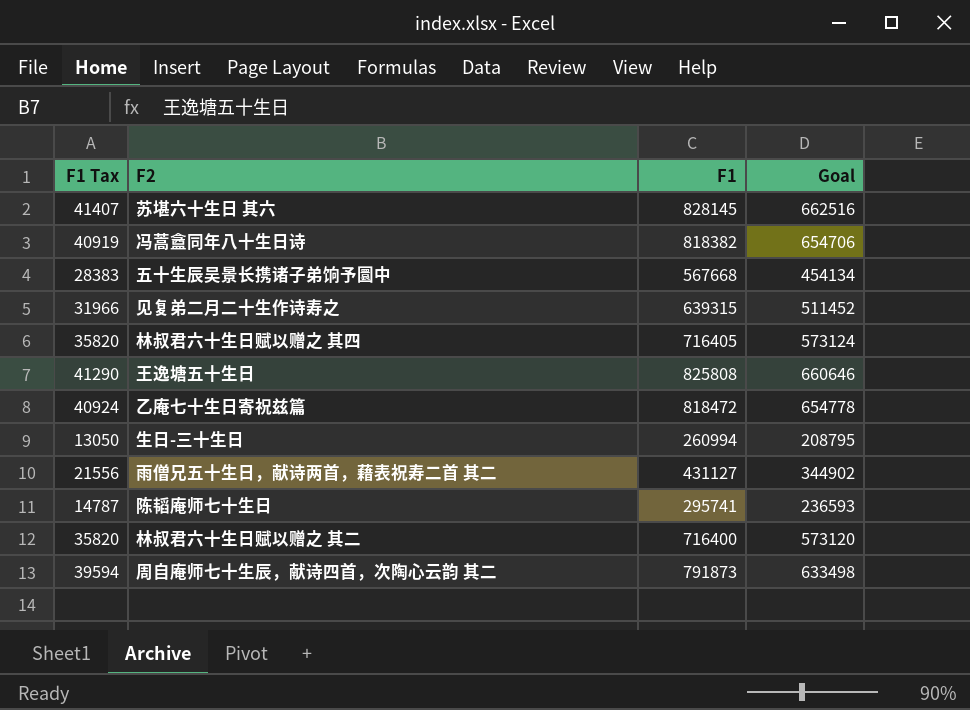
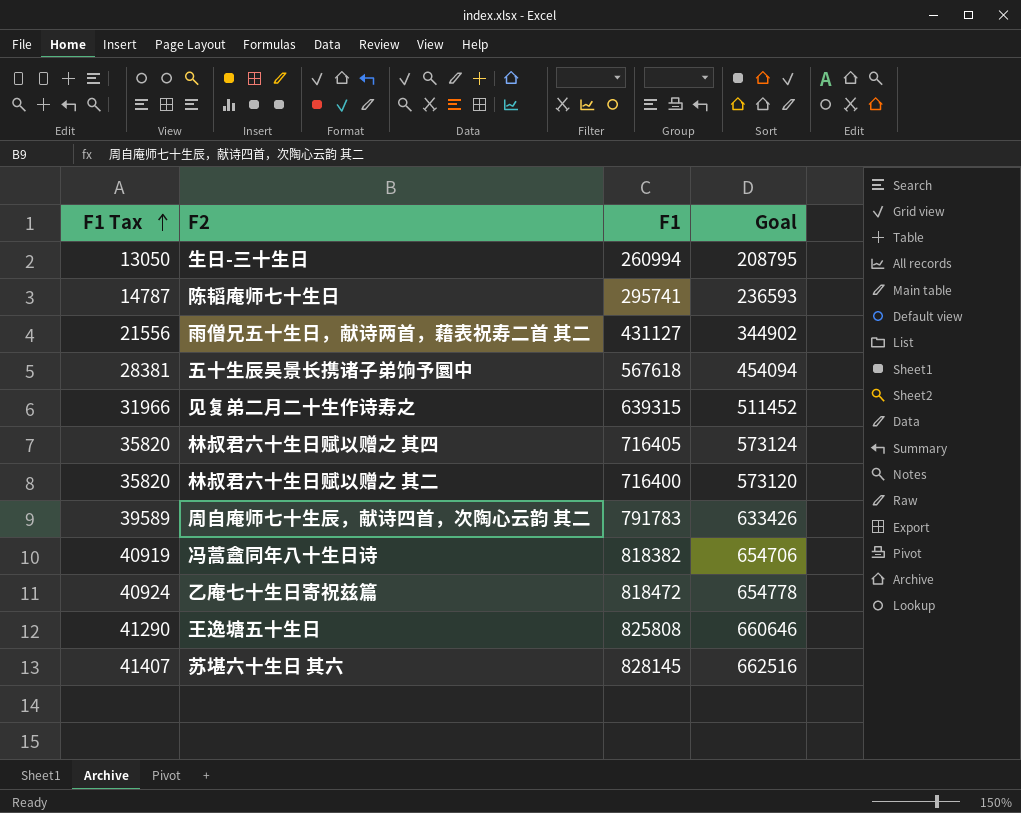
row order: none -> F1 Tax ascending
五十生辰吴景长携诸子弟饷予圜中 | F1 Tax: 28383 -> 28381
五十生辰吴景长携诸子弟饷予圜中 | F1: 567668 -> 567618
五十生辰吴景长携诸子弟饷予圜中 | Goal: 454134 -> 454094
周自庵师七十生辰，献诗四首，次陶心云韵 其二 | F1 Tax: 39594 -> 39589
周自庵师七十生辰，献诗四首，次陶心云韵 其二 | F1: 791873 -> 791783
周自庵师七十生辰，献诗四首，次陶心云韵 其二 | Goal: 633498 -> 633426

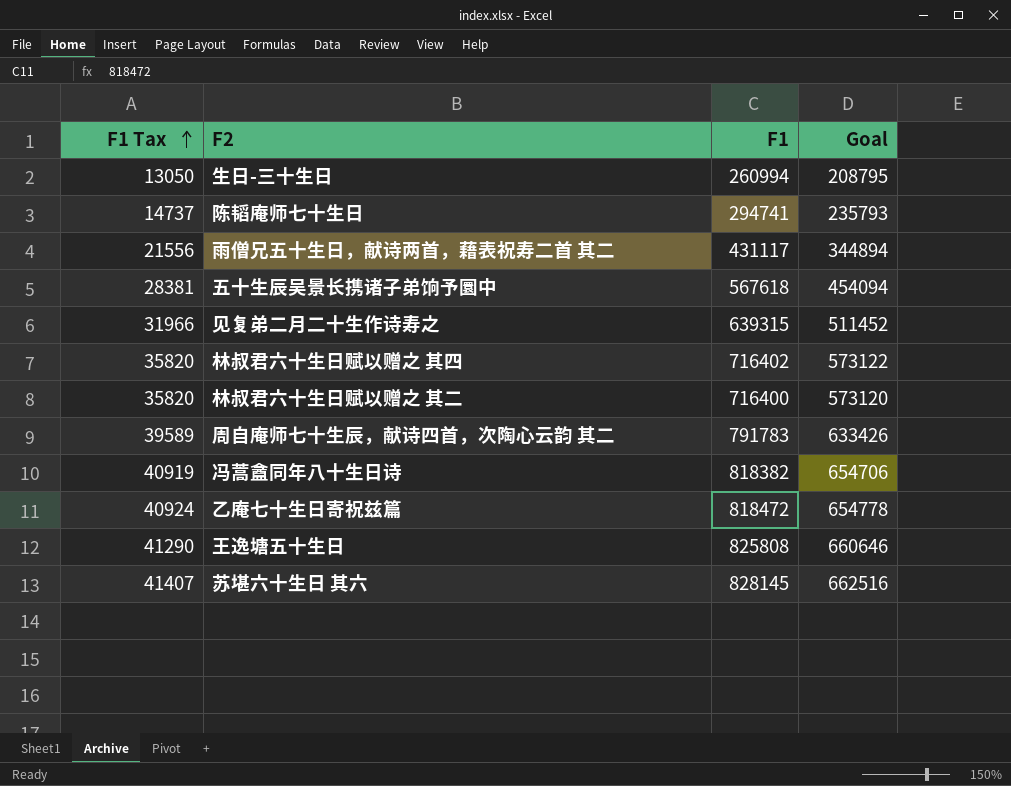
陈韬庵师七十生日 | F1 Tax: 14787 -> 14737
陈韬庵师七十生日 | F1: 295741 -> 294741
陈韬庵师七十生日 | Goal: 236593 -> 235793
雨僧兄五十生日，献诗两首，藉表祝寿二首 其二 | F1: 431127 -> 431117
雨僧兄五十生日，献诗两首，藉表祝寿二首 其二 | Goal: 344902 -> 344894
林叔君六十生日赋以赠之 其四 | F1: 716405 -> 716402
林叔君六十生日赋以赠之 其四 | Goal: 573124 -> 573122

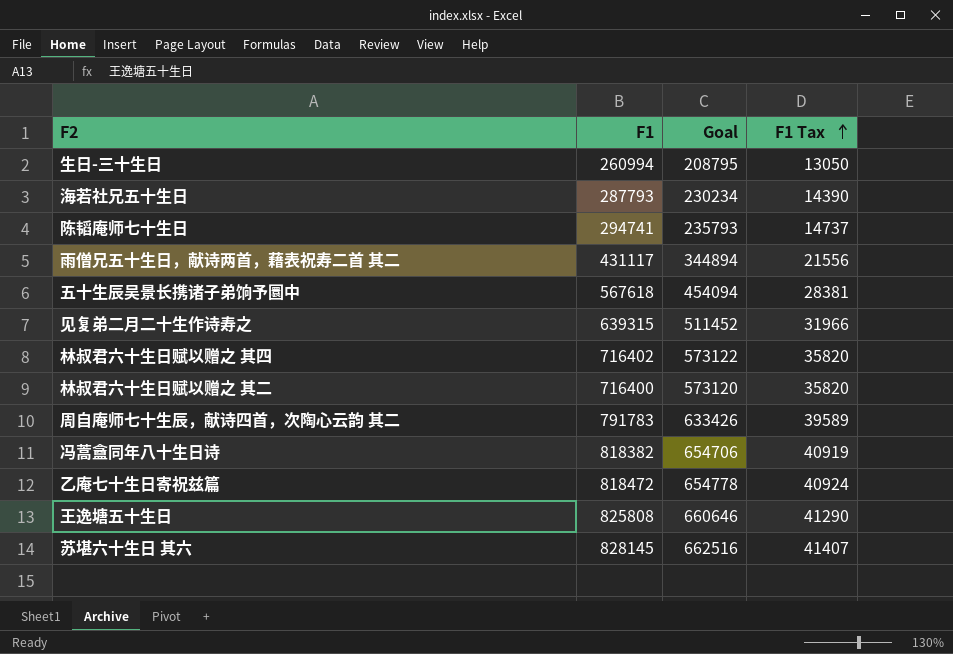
column F1 Tax | position: 1 -> 4
row 海若社兄五十生日: none -> 287793 | 230234 | 14390

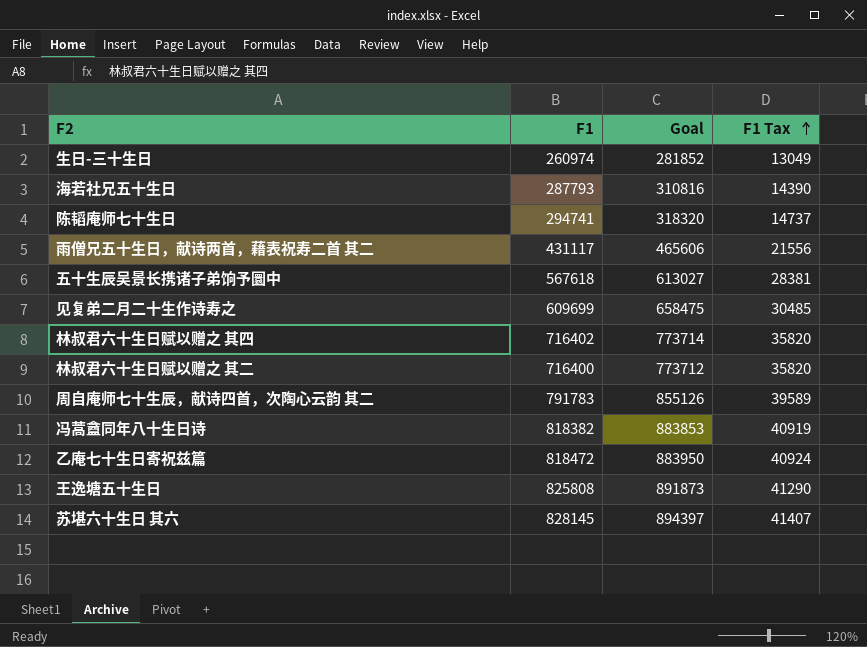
column Goal | formula: [F1] * 0.8 -> [F1] * 1.08
生日-三十生日 | F1: 260994 -> 260974
生日-三十生日 | F1 Tax: 13050 -> 13049
见复弟二月二十生作诗寿之 | F1: 639315 -> 609699
见复弟二月二十生作诗寿之 | F1 Tax: 31966 -> 30485

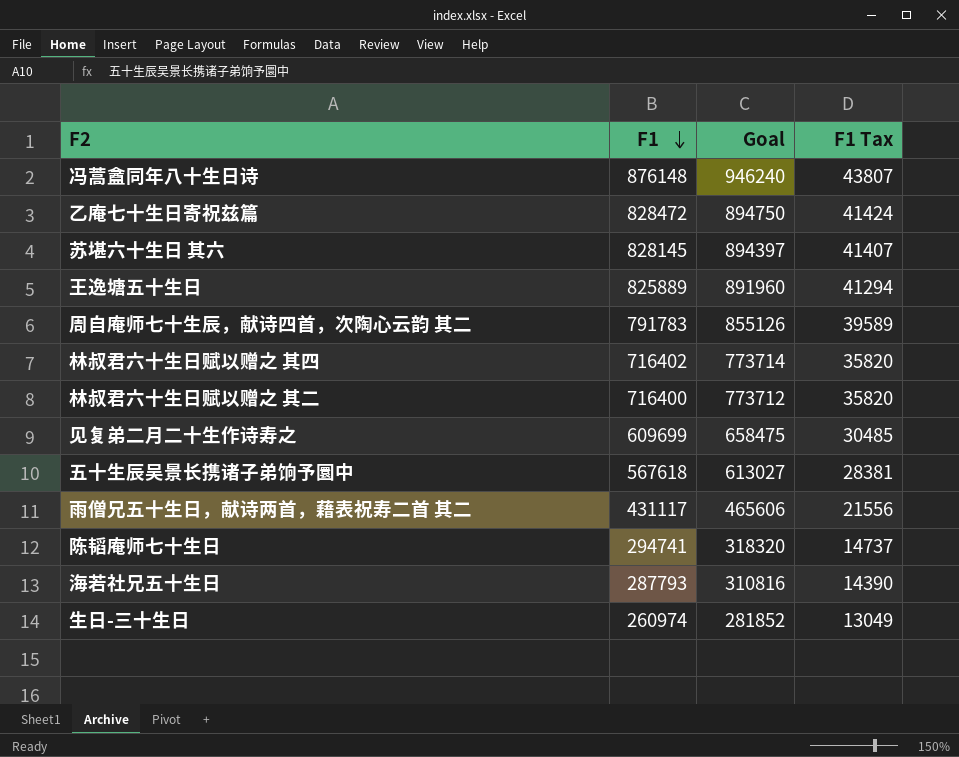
row order: F1 Tax ascending -> F1 descending
冯蒿盦同年八十生日诗 | F1: 818382 -> 876148
冯蒿盦同年八十生日诗 | Goal: 883853 -> 946240
冯蒿盦同年八十生日诗 | F1 Tax: 40919 -> 43807
乙庵七十生日寄祝兹篇 | F1: 818472 -> 828472
乙庵七十生日寄祝兹篇 | Goal: 883950 -> 894750
乙庵七十生日寄祝兹篇 | F1 Tax: 40924 -> 41424
王逸塘五十生日 | F1: 825808 -> 825889
王逸塘五十生日 | Goal: 891873 -> 891960
王逸塘五十生日 | F1 Tax: 41290 -> 41294

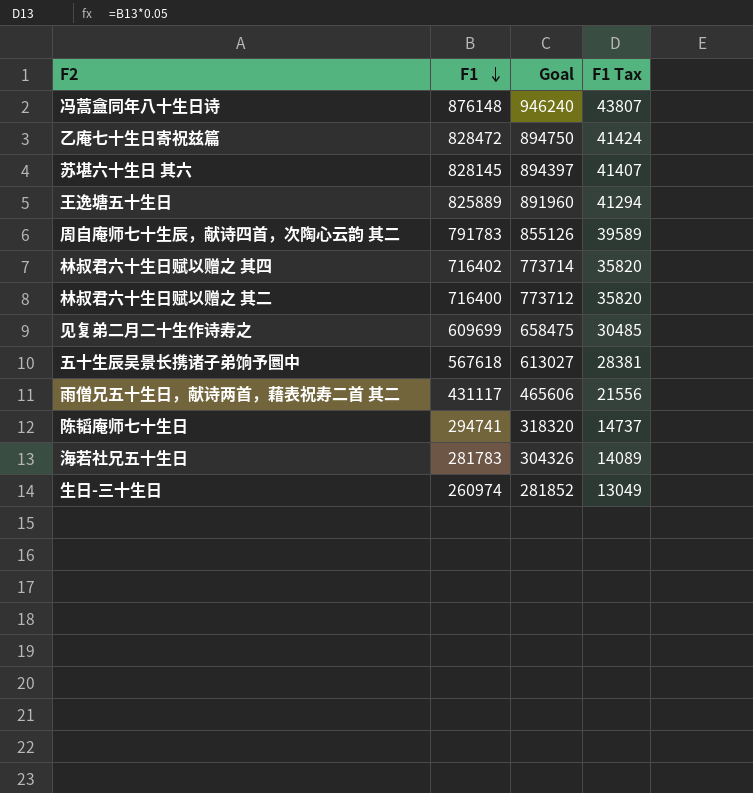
海若社兄五十生日 | F1: 287793 -> 281783
海若社兄五十生日 | Goal: 310816 -> 304326
海若社兄五十生日 | F1 Tax: 14390 -> 14089

